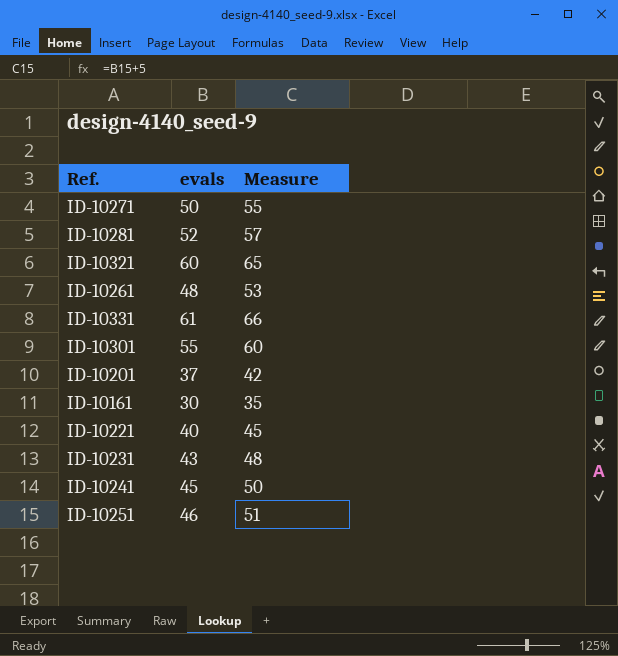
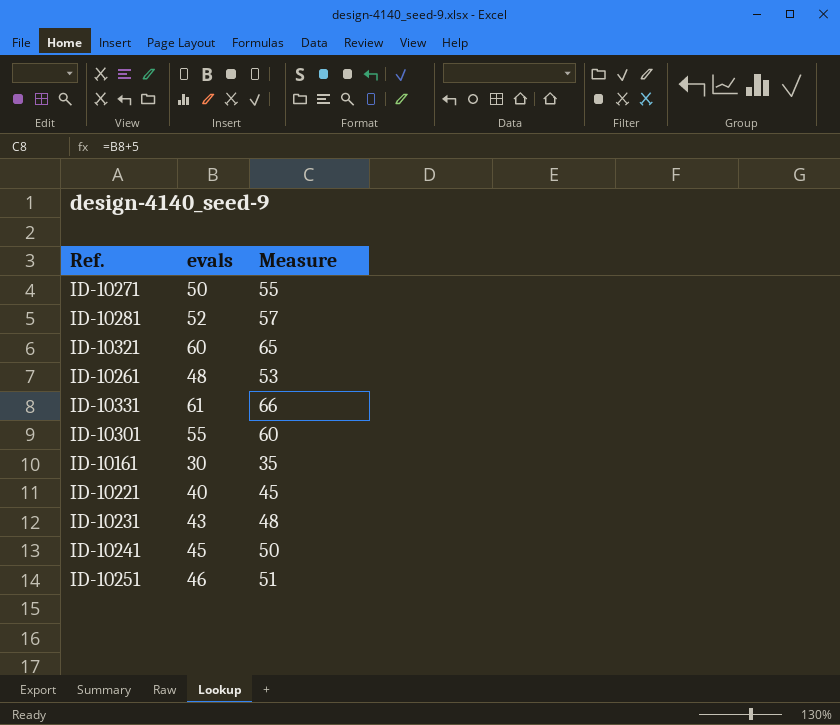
row ID-10201: 37 | 42 -> none

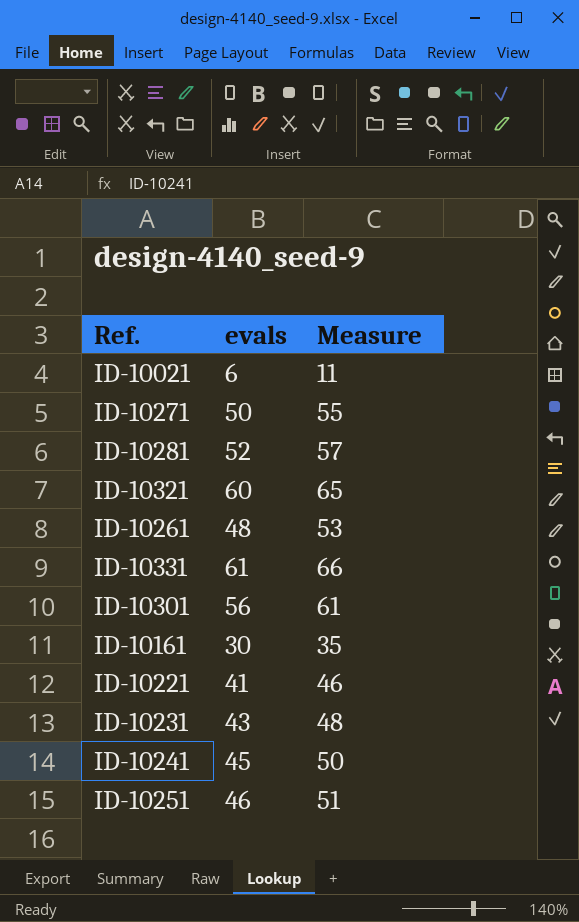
row ID-10021: none -> 6 | 11
ID-10301 | evals: 55 -> 56
ID-10301 | Measure: 60 -> 61
ID-10221 | evals: 40 -> 41
ID-10221 | Measure: 45 -> 46

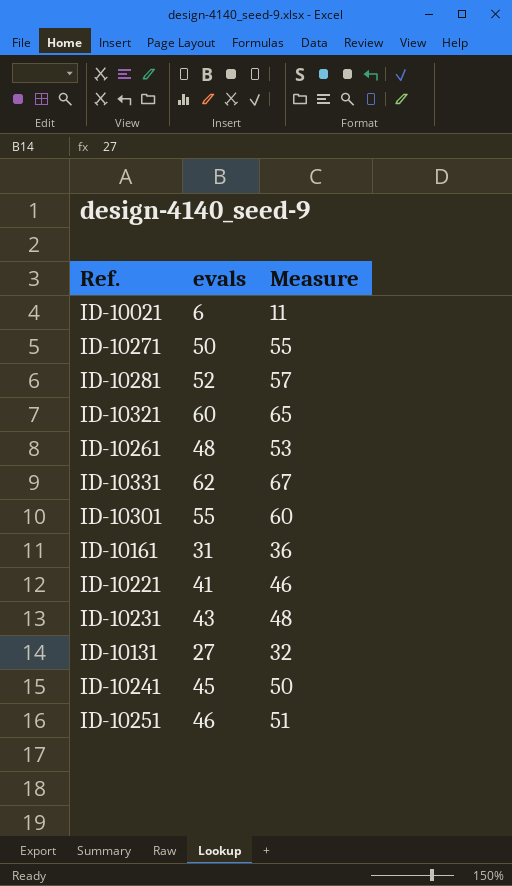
ID-10331 | evals: 61 -> 62
ID-10331 | Measure: 66 -> 67
ID-10301 | evals: 56 -> 55
ID-10301 | Measure: 61 -> 60
ID-10161 | evals: 30 -> 31
ID-10161 | Measure: 35 -> 36
row ID-10131: none -> 27 | 32

